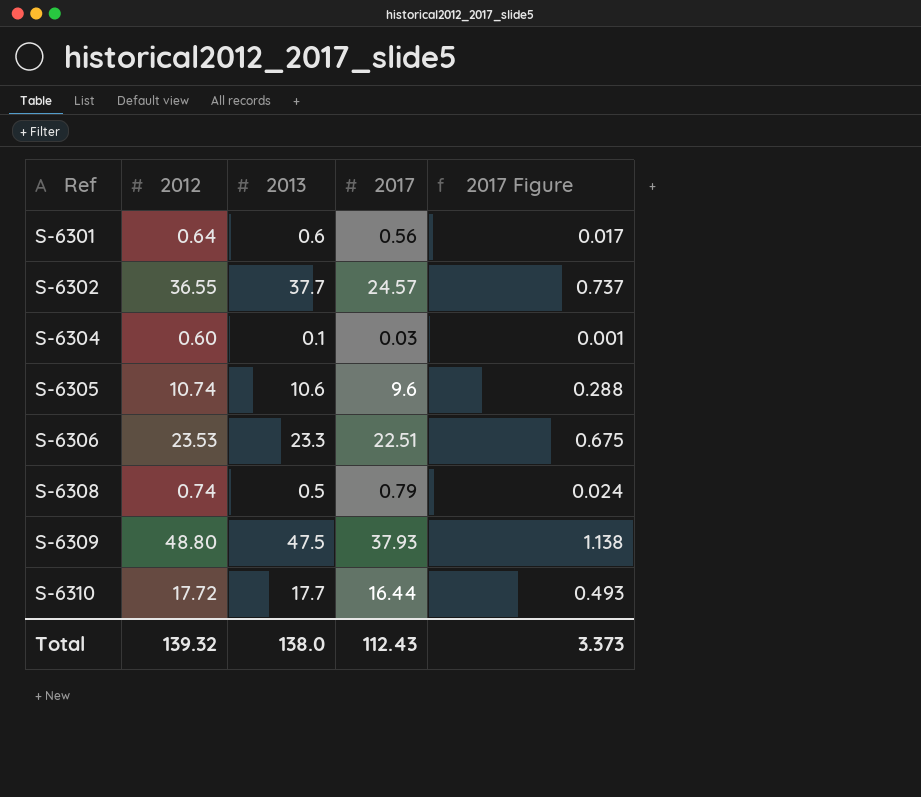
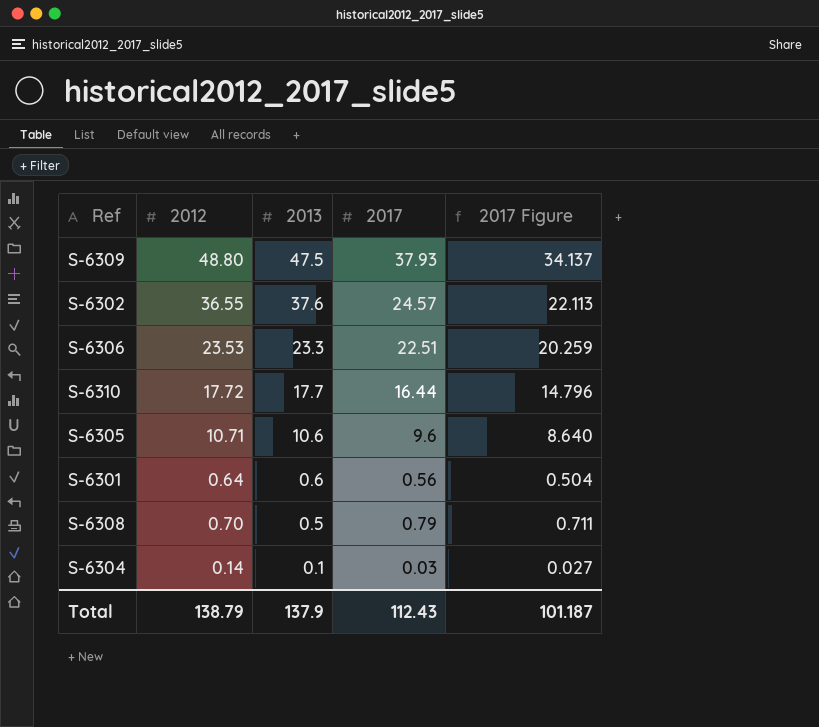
row order: Ref ascending -> 2013 descending
column 2017 Figure | formula: [2017] * 0.03 -> [2017] * 0.9
S-6302 | 2013: 37.7 -> 37.6
S-6305 | 2012: 10.74 -> 10.71
S-6308 | 2012: 0.74 -> 0.70
S-6304 | 2012: 0.60 -> 0.14
Total | 2012: 139.32 -> 138.79
Total | 2013: 138.0 -> 137.9
Total | 2017 Figure: 3.373 -> 101.187

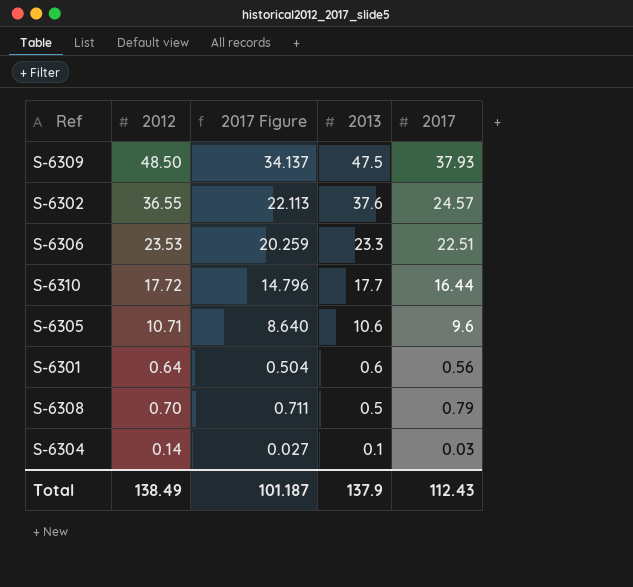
column 2017 Figure | position: 5 -> 3
S-6309 | 2012: 48.80 -> 48.50
Total | 2012: 138.79 -> 138.49

